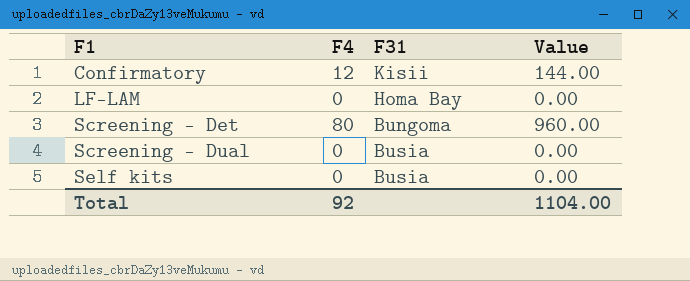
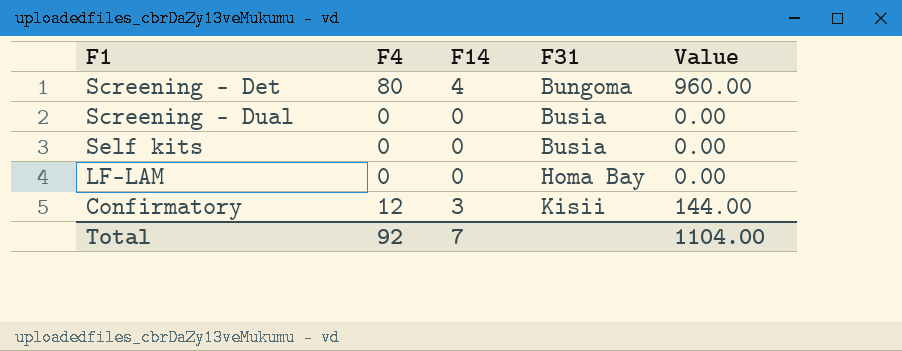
row order: F1 ascending -> F31 ascending
column F14 | position: none -> 3

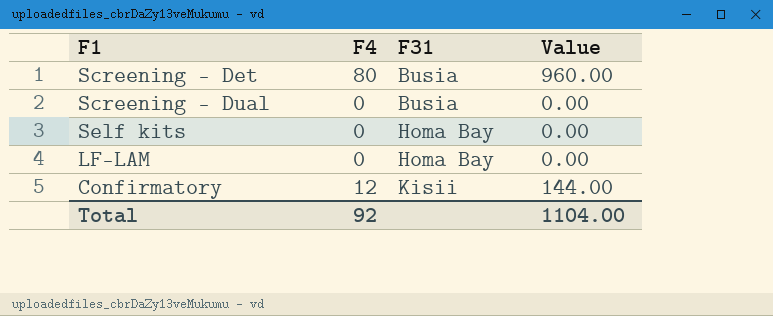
column F14 | position: 3 -> none
Screening - Det | F31: Bungoma -> Busia
Self kits | F31: Busia -> Homa Bay

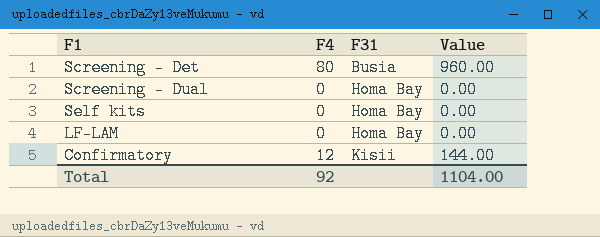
Screening - Dual | F31: Busia -> Homa Bay

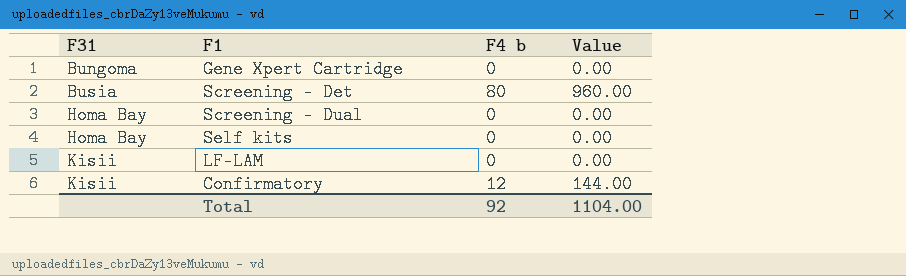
column F31 | position: 3 -> 1
column name: F4 -> F4 b
row Gene Xpert Cartridge: none -> Bungoma | 0 | 0.00
LF-LAM | F31: Homa Bay -> Kisii

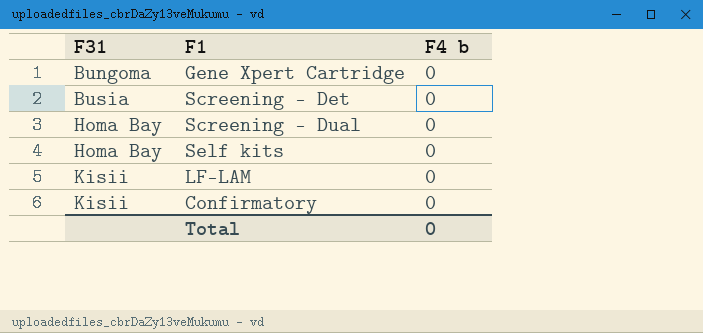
column Value | formula: [F4 b] * 12 -> none
Screening - Det | F4 b: 80 -> 0
Confirmatory | F4 b: 12 -> 0
Total | F4 b: 92 -> 0

